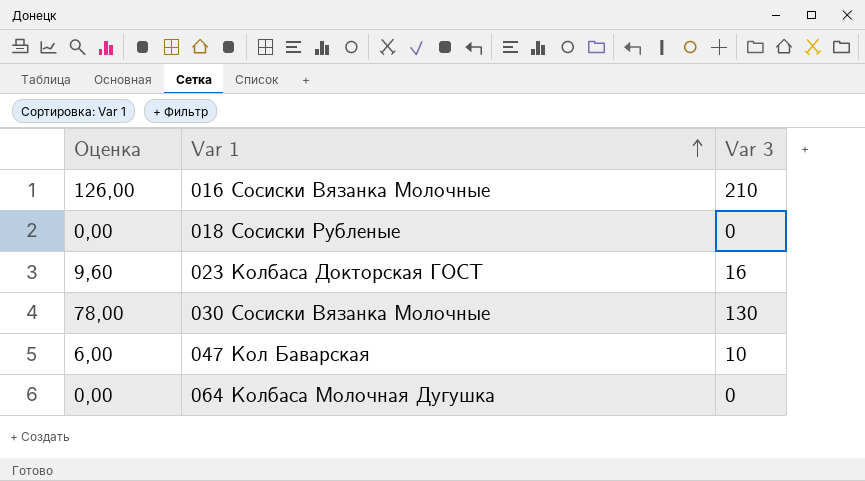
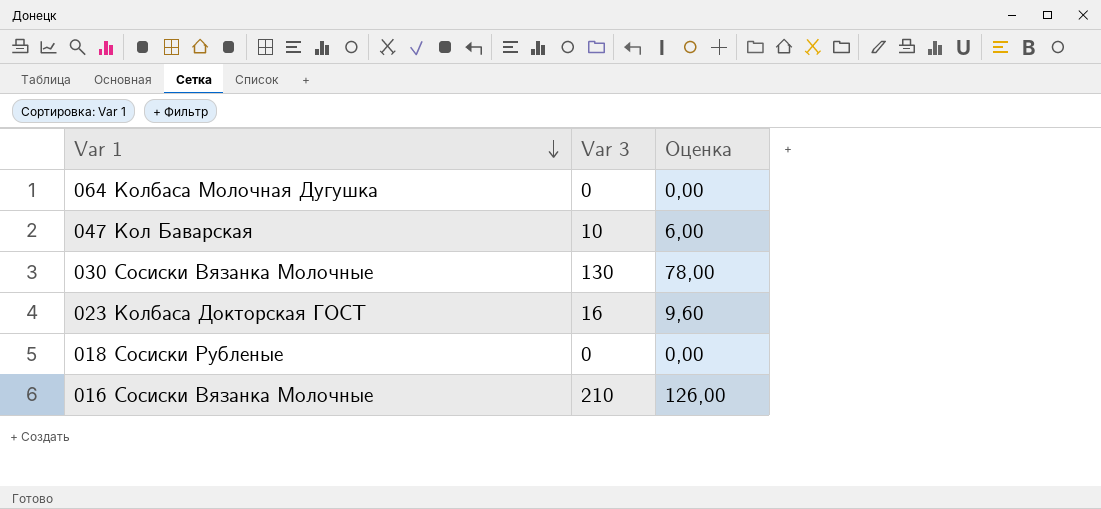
row order: Var 1 ascending -> Var 1 descending
column Оценка | position: 1 -> 3

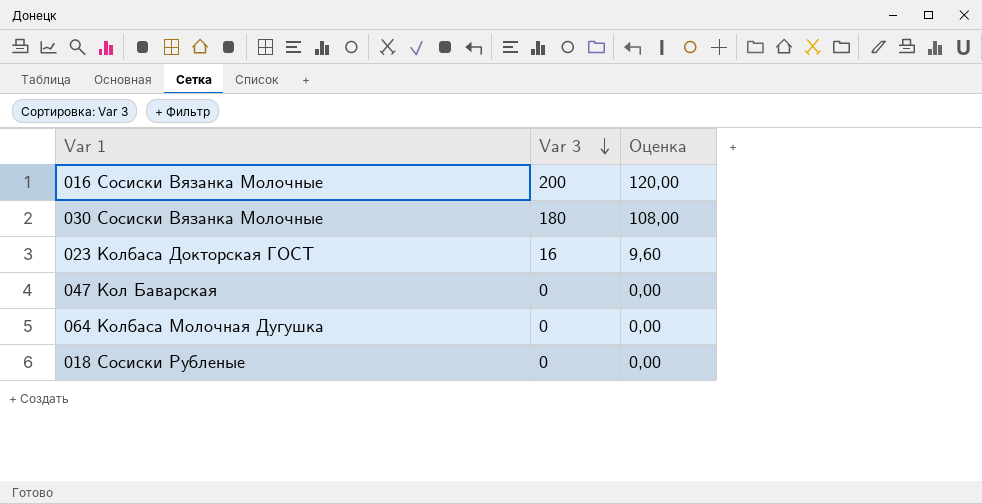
row order: Var 1 descending -> Var 3 descending
016 Сосиски Вязанка Молочные | Var 3: 210 -> 200
016 Сосиски Вязанка Молочные | Оценка: 126,00 -> 120,00
030 Сосиски Вязанка Молочные | Var 3: 130 -> 180
030 Сосиски Вязанка Молочные | Оценка: 78,00 -> 108,00
047 Кол Баварская | Var 3: 10 -> 0
047 Кол Баварская | Оценка: 6,00 -> 0,00

